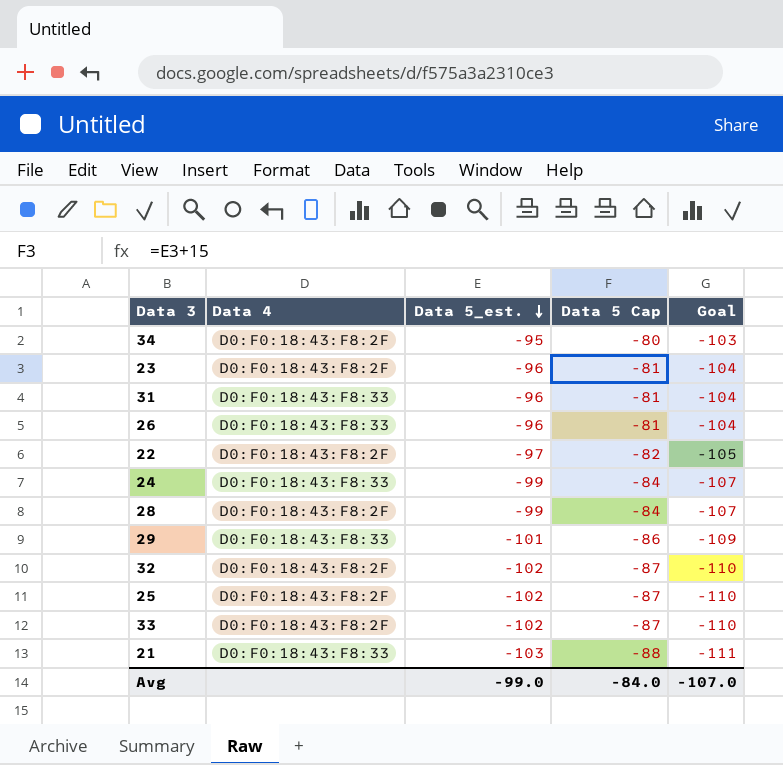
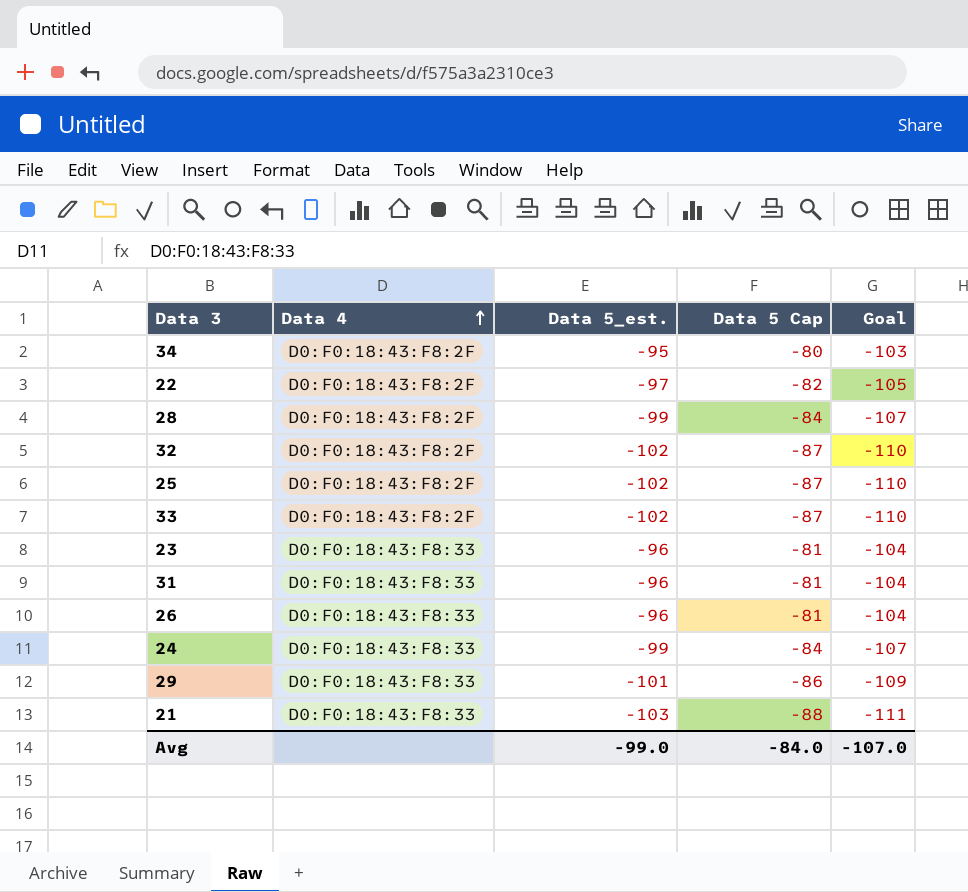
row order: Data 5_est. descending -> Data 4 ascending
23 | Data 4: D0:F0:18:43:F8:2F -> D0:F0:18:43:F8:33

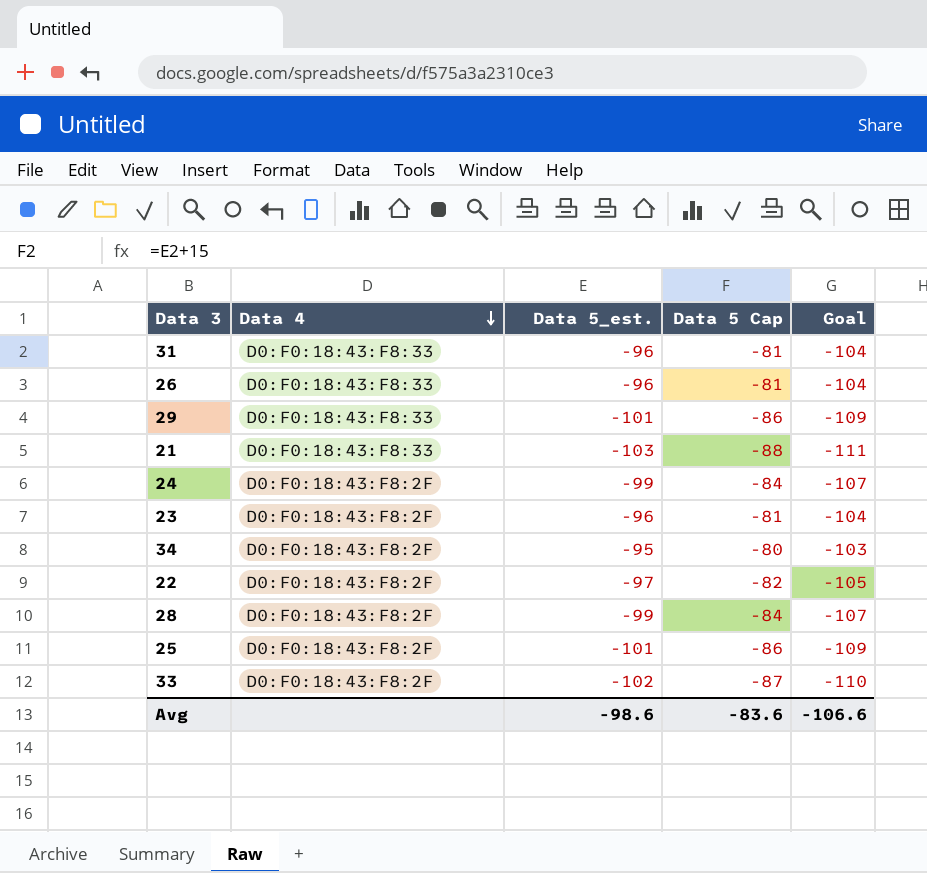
row order: Data 4 ascending -> Data 4 descending
row 32: D0:F0:18:43:F8:2F | -102 | -87 | -110 -> none
24 | Data 4: D0:F0:18:43:F8:33 -> D0:F0:18:43:F8:2F
23 | Data 4: D0:F0:18:43:F8:33 -> D0:F0:18:43:F8:2F
25 | Data 5_est.: -102 -> -101
25 | Data 5 Cap: -87 -> -86
25 | Goal: -110 -> -109
Avg | Data 5_est.: -99.0 -> -98.6
Avg | Data 5 Cap: -84.0 -> -83.6
Avg | Goal: -107.0 -> -106.6

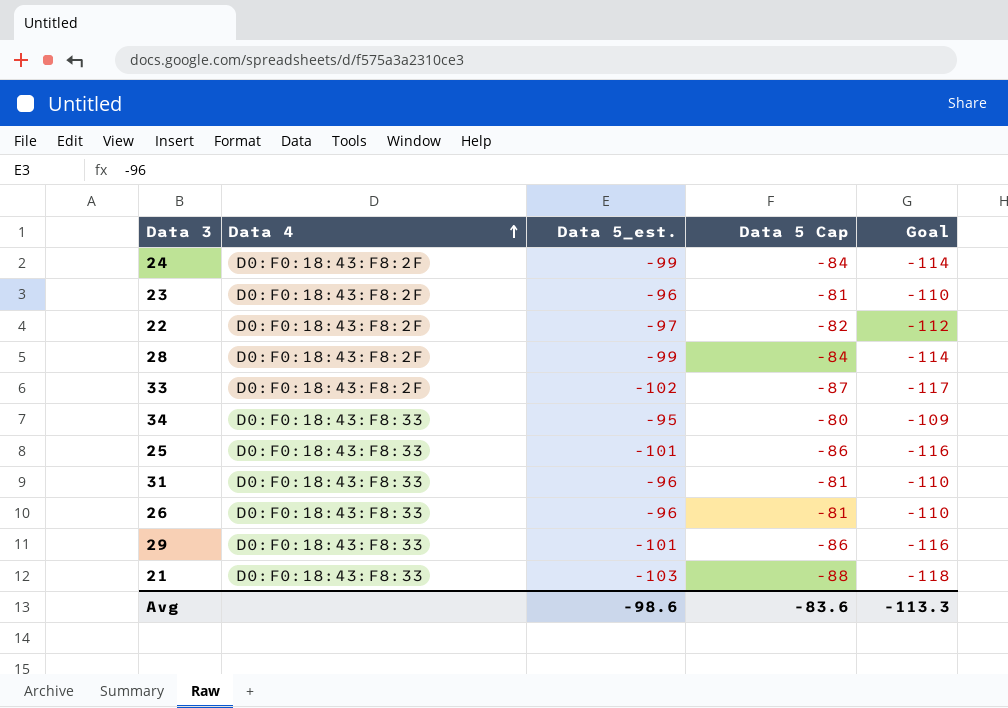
row order: Data 4 descending -> Data 4 ascending
column Goal | formula: [Data 5_est.] * 1.08 -> [Data 5_est.] * 1.15
34 | Data 4: D0:F0:18:43:F8:2F -> D0:F0:18:43:F8:33
25 | Data 4: D0:F0:18:43:F8:2F -> D0:F0:18:43:F8:33
Avg | Goal: -106.6 -> -113.3

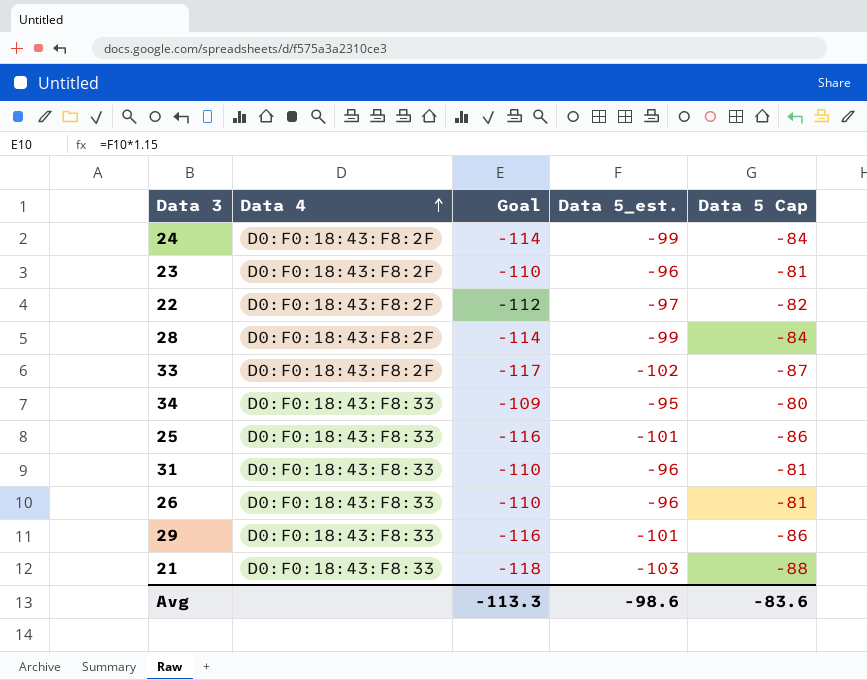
column Goal | position: 5 -> 3

